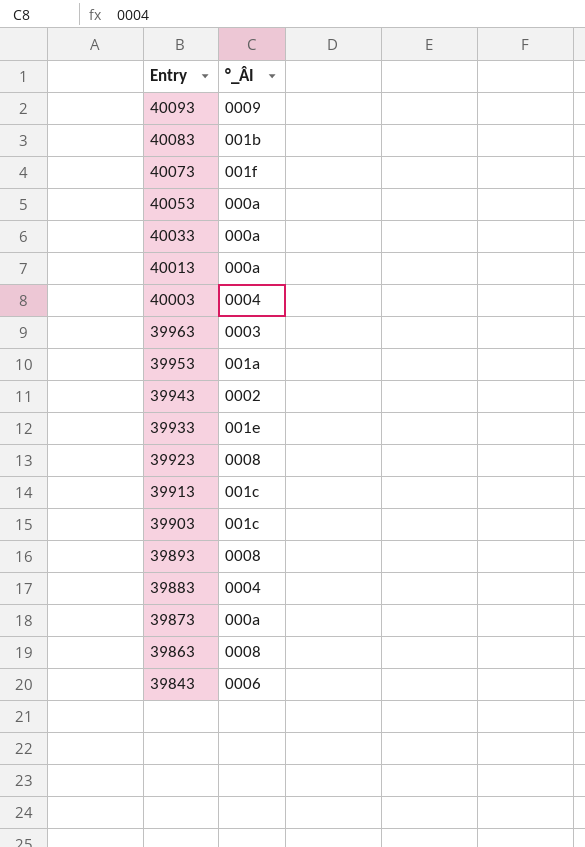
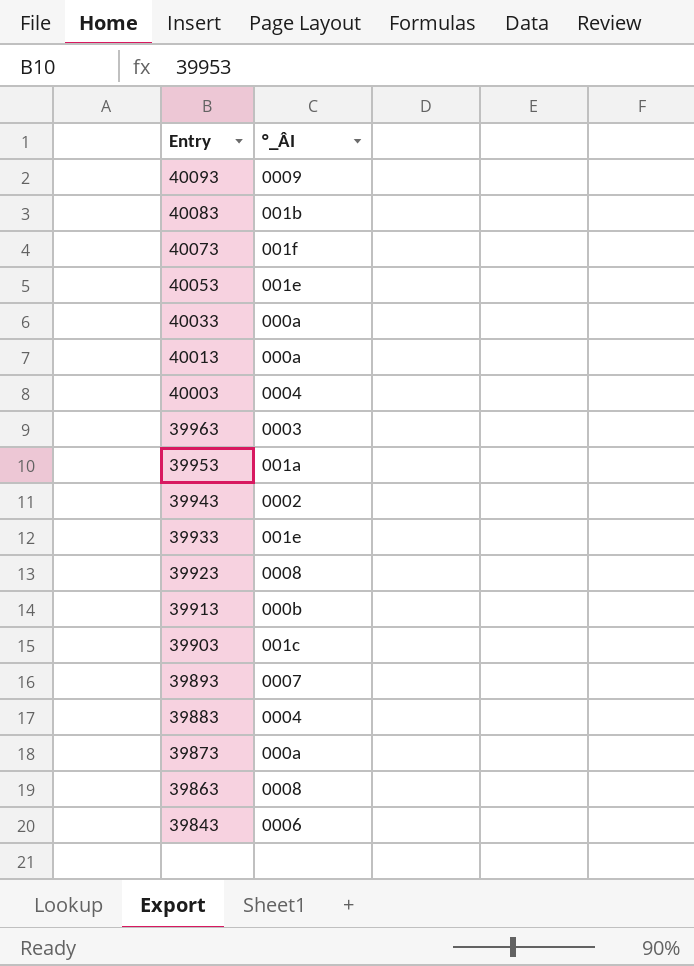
40053 | °_ÂI: 000a -> 001e
39913 | °_ÂI: 001c -> 000b
39893 | °_ÂI: 0008 -> 0007

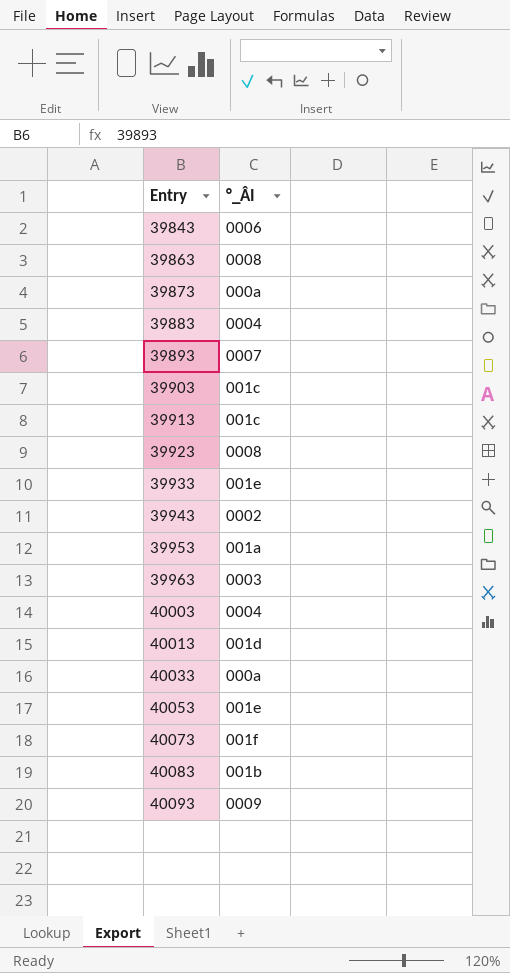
row order: Entry descending -> Entry ascending
39913 | °_ÂI: 000b -> 001c
40013 | °_ÂI: 000a -> 001d

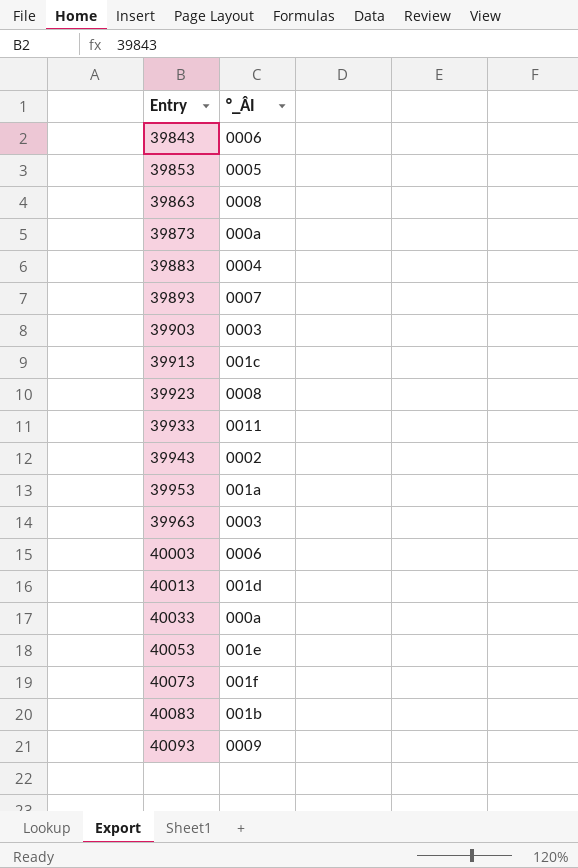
row 39853: none -> 0005
39903 | °_ÂI: 001c -> 0003
39933 | °_ÂI: 001e -> 0011
40003 | °_ÂI: 0004 -> 0006

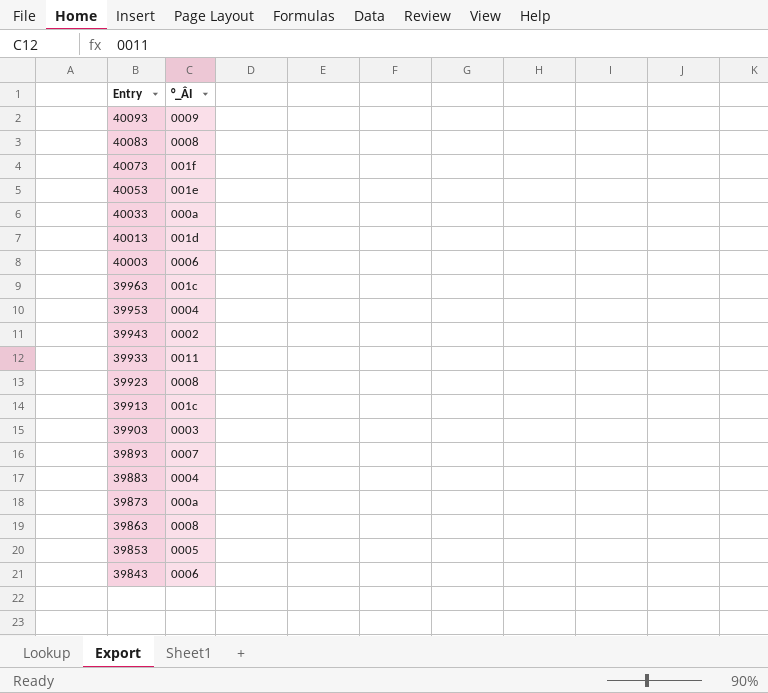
row order: Entry ascending -> Entry descending
40083 | °_ÂI: 001b -> 0008
39963 | °_ÂI: 0003 -> 001c
39953 | °_ÂI: 001a -> 0004

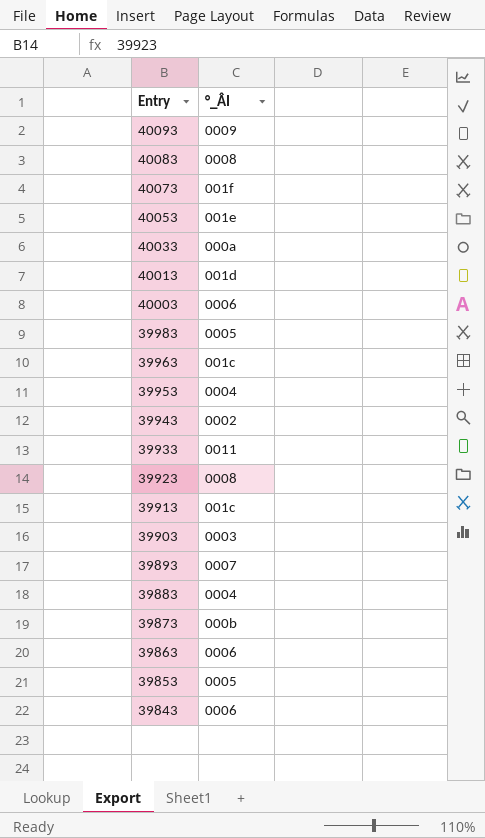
row 39983: none -> 0005
39873 | °_ÂI: 000a -> 000b
39863 | °_ÂI: 0008 -> 0006

